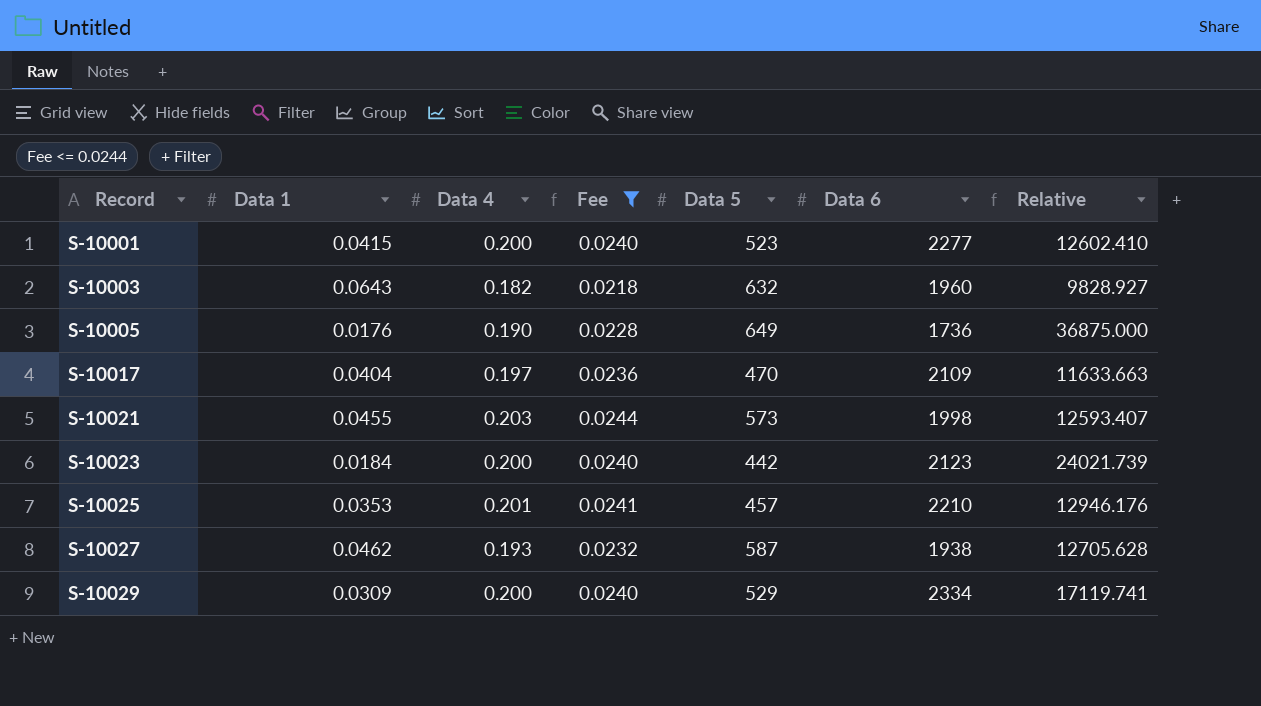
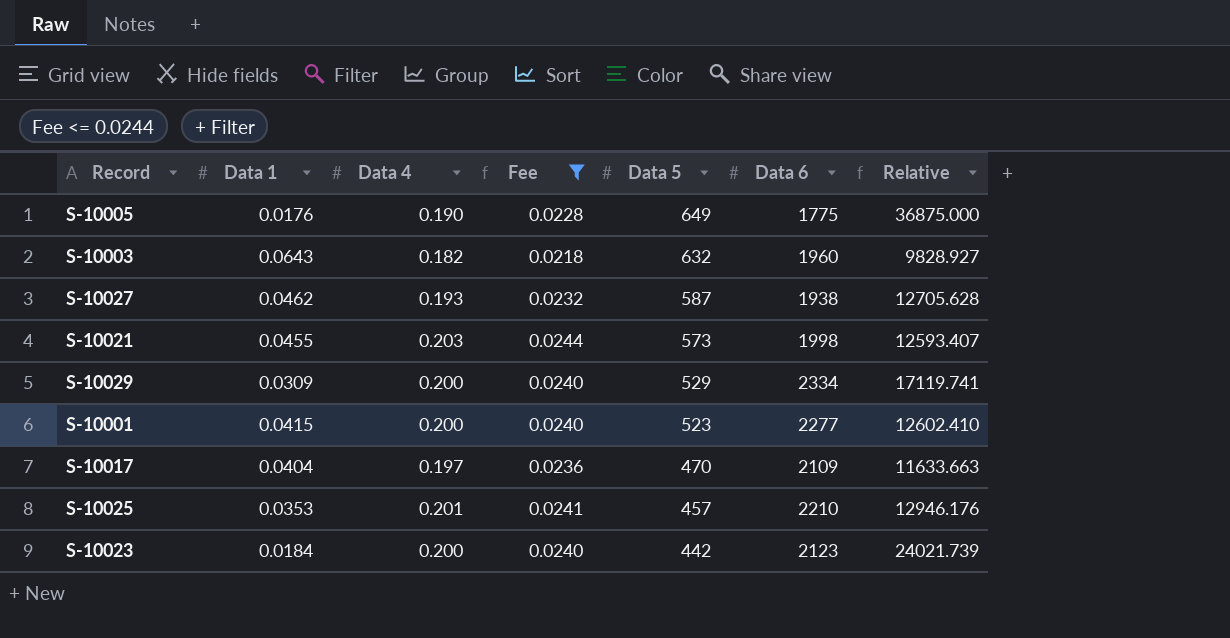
row order: Record ascending -> Data 5 descending
S-10005 | Data 6: 1736 -> 1775

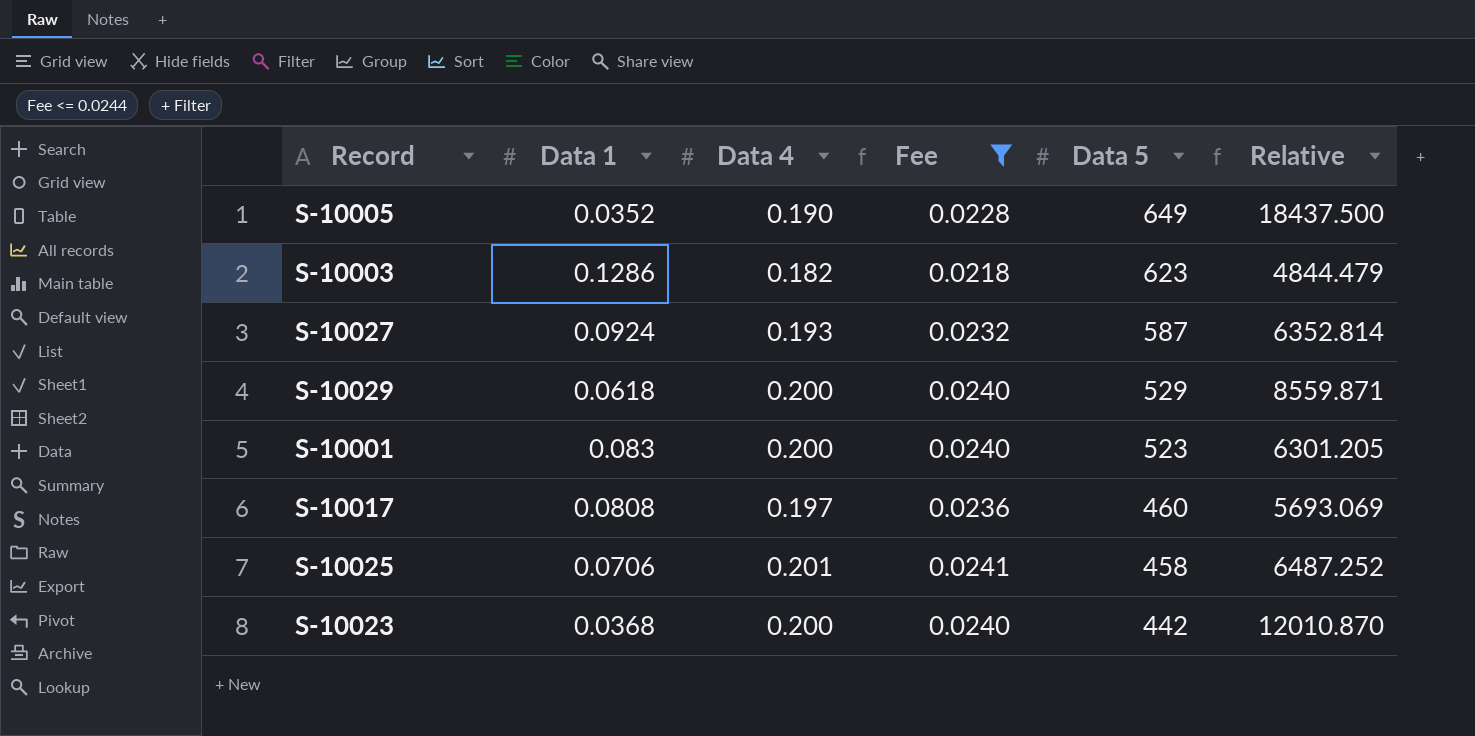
column Data 6 | position: 6 -> none
row S-10021: 0.0455 | 0.203 | 0.0244 | 573 | 1998 | 12593.407 -> none
S-10005 | Data 1: 0.0176 -> 0.0352
S-10005 | Relative: 36875.000 -> 18437.500
S-10003 | Data 1: 0.0643 -> 0.1286
S-10003 | Data 5: 632 -> 623
S-10003 | Relative: 9828.927 -> 4844.479
S-10027 | Data 1: 0.0462 -> 0.0924
S-10027 | Relative: 12705.628 -> 6352.814
S-10029 | Data 1: 0.0309 -> 0.0618
S-10029 | Relative: 17119.741 -> 8559.871
S-10001 | Data 1: 0.0415 -> 0.083
S-10001 | Relative: 12602.410 -> 6301.205
S-10017 | Data 1: 0.0404 -> 0.0808
S-10017 | Data 5: 470 -> 460
S-10017 | Relative: 11633.663 -> 5693.069
S-10025 | Data 1: 0.0353 -> 0.0706
S-10025 | Data 5: 457 -> 458
S-10025 | Relative: 12946.176 -> 6487.252
S-10023 | Data 1: 0.0184 -> 0.0368
S-10023 | Relative: 24021.739 -> 12010.870

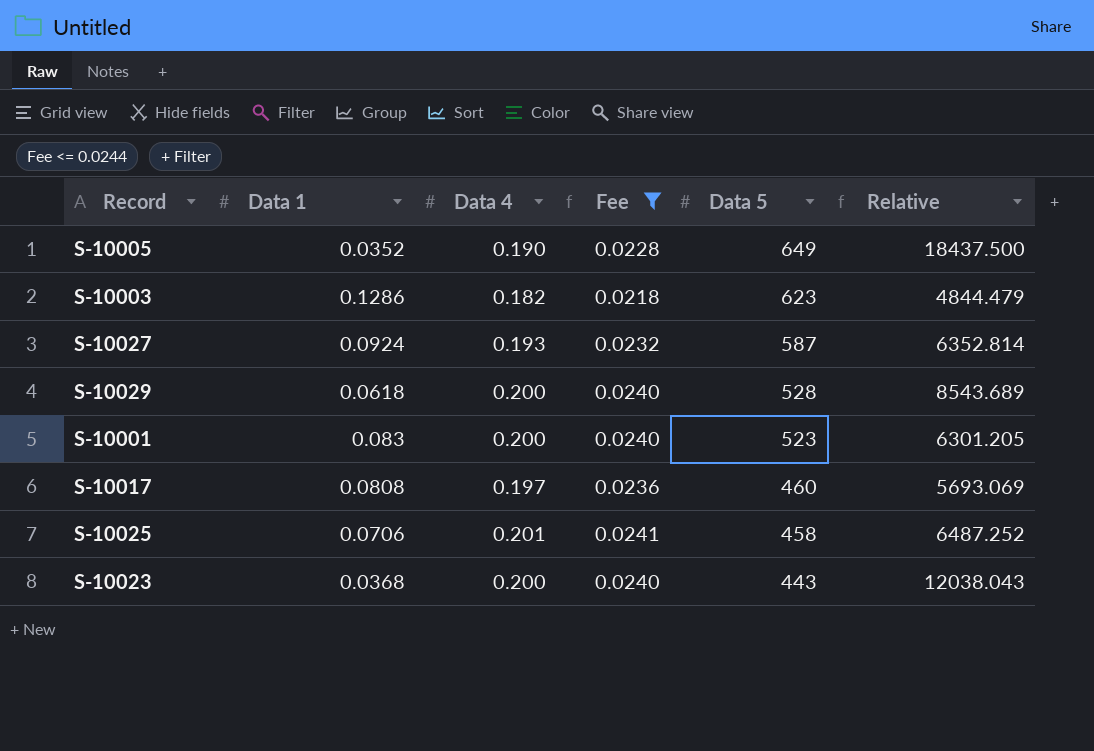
S-10029 | Data 5: 529 -> 528
S-10029 | Relative: 8559.871 -> 8543.689
S-10023 | Data 5: 442 -> 443
S-10023 | Relative: 12010.870 -> 12038.043

